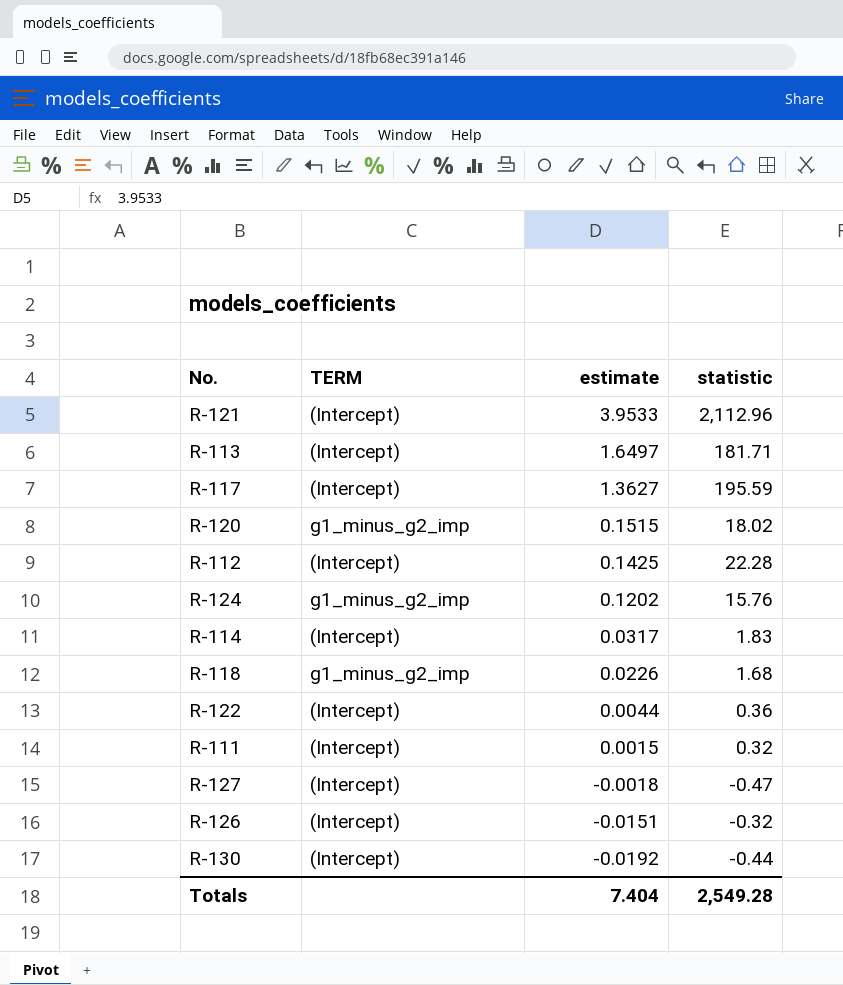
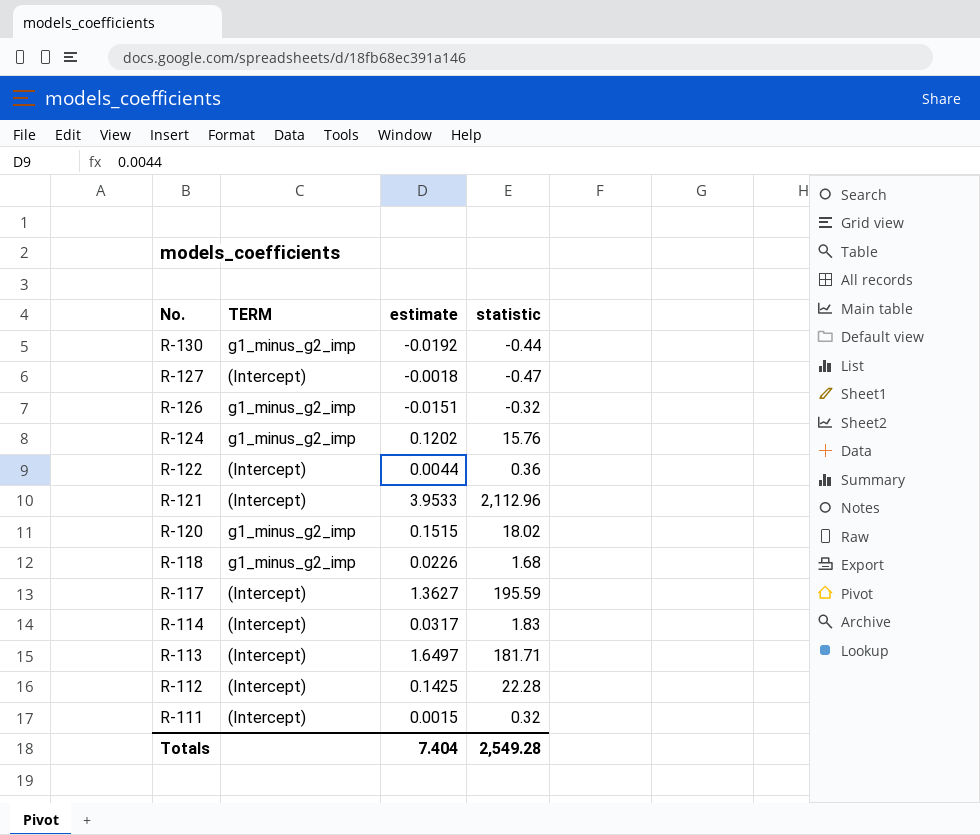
row order: estimate descending -> No. descending
R-130 | TERM: (Intercept) -> g1_minus_g2_imp
R-126 | TERM: (Intercept) -> g1_minus_g2_imp

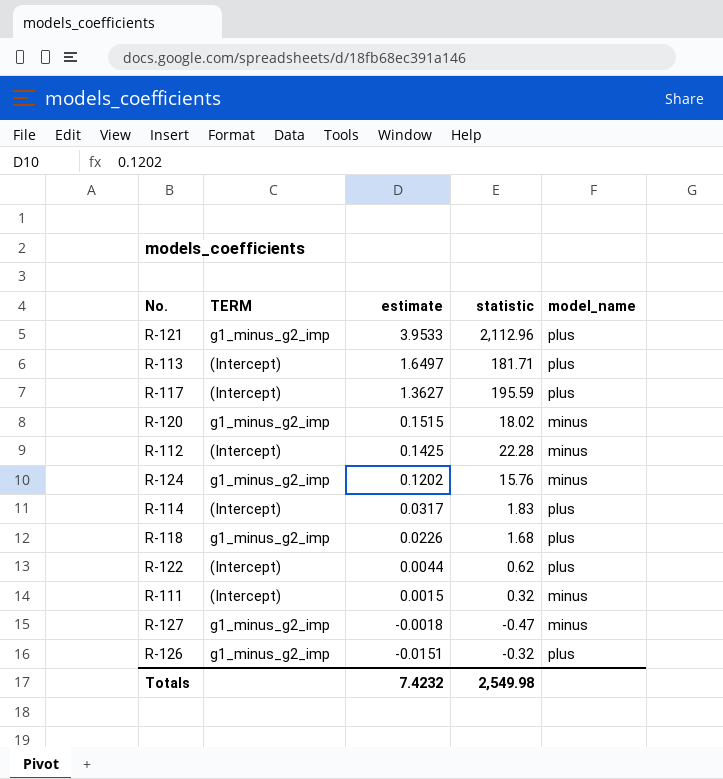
row order: No. descending -> estimate descending
column model_name | position: none -> 5
row R-130: g1_minus_g2_imp | -0.0192 | -0.44 -> none
R-121 | TERM: (Intercept) -> g1_minus_g2_imp
R-122 | statistic: 0.36 -> 0.62
R-127 | TERM: (Intercept) -> g1_minus_g2_imp
Totals | estimate: 7.404 -> 7.4232
Totals | statistic: 2,549.28 -> 2,549.98

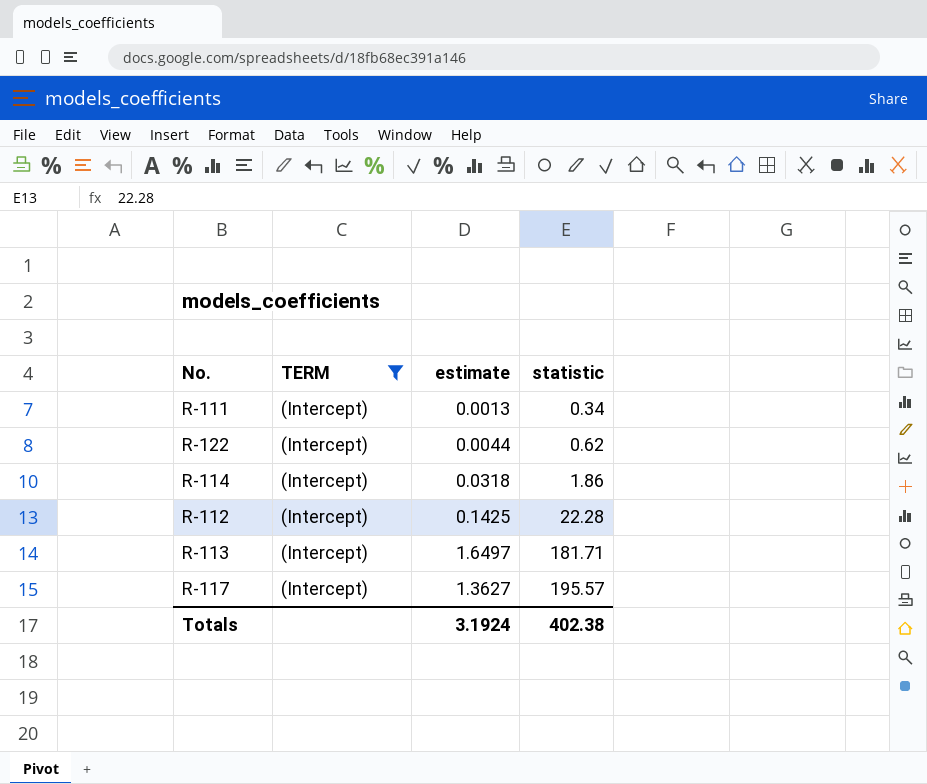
filter: none -> TERM = (Intercept)
row order: estimate descending -> statistic ascending
column model_name | position: 5 -> none
R-111 | estimate: 0.0015 -> 0.0013
R-111 | statistic: 0.32 -> 0.34
R-114 | estimate: 0.0317 -> 0.0318
R-114 | statistic: 1.83 -> 1.86
R-117 | statistic: 195.59 -> 195.57
Totals | estimate: 7.4232 -> 3.1924
Totals | statistic: 2,549.98 -> 402.38

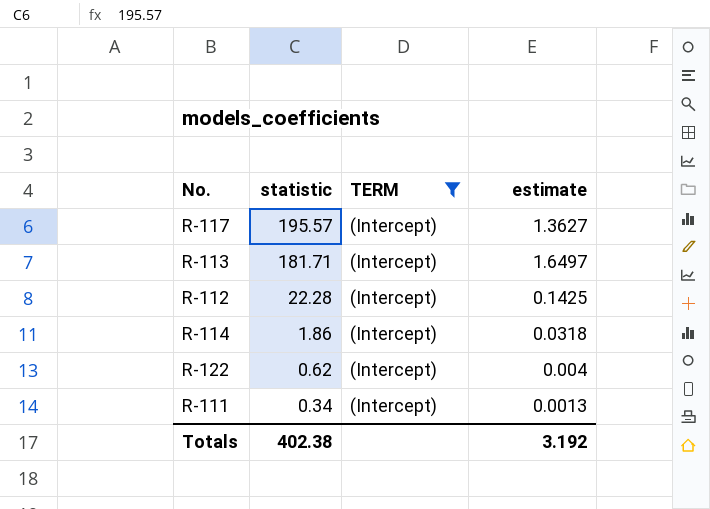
row order: statistic ascending -> statistic descending
column statistic | position: 4 -> 2
R-122 | estimate: 0.0044 -> 0.004
Totals | estimate: 3.1924 -> 3.192

